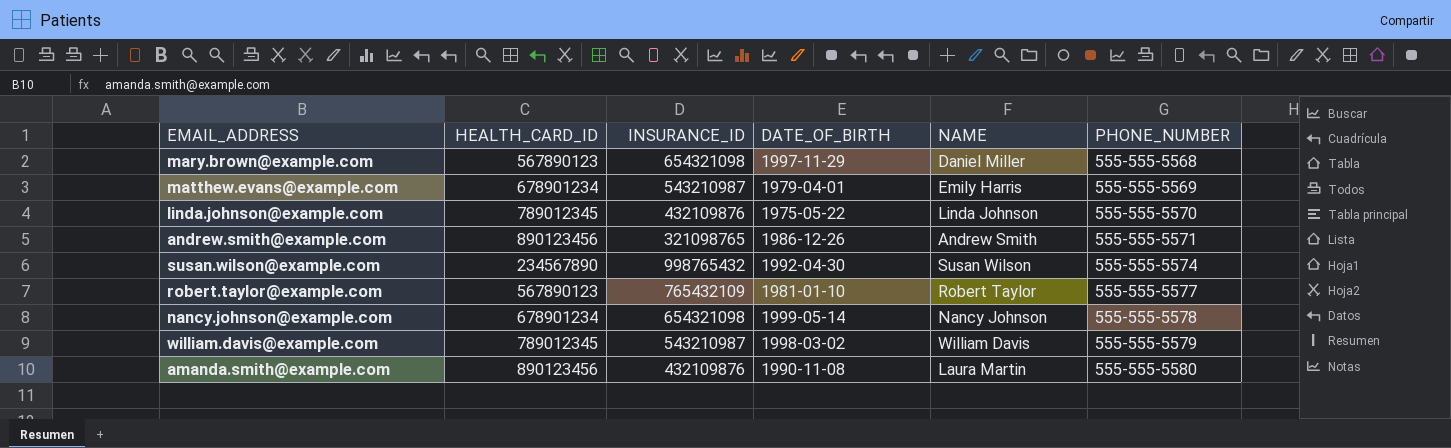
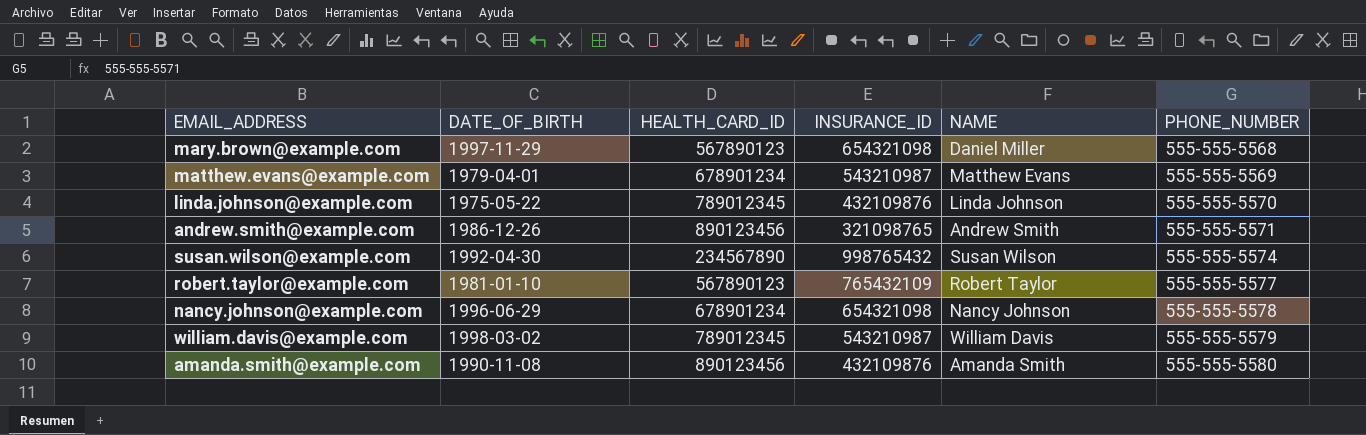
column DATE_OF_BIRTH | position: 4 -> 2
matthew.evans@example.com | NAME: Emily Harris -> Matthew Evans
nancy.johnson@example.com | DATE_OF_BIRTH: 1999-05-14 -> 1996-06-29
amanda.smith@example.com | NAME: Laura Martin -> Amanda Smith

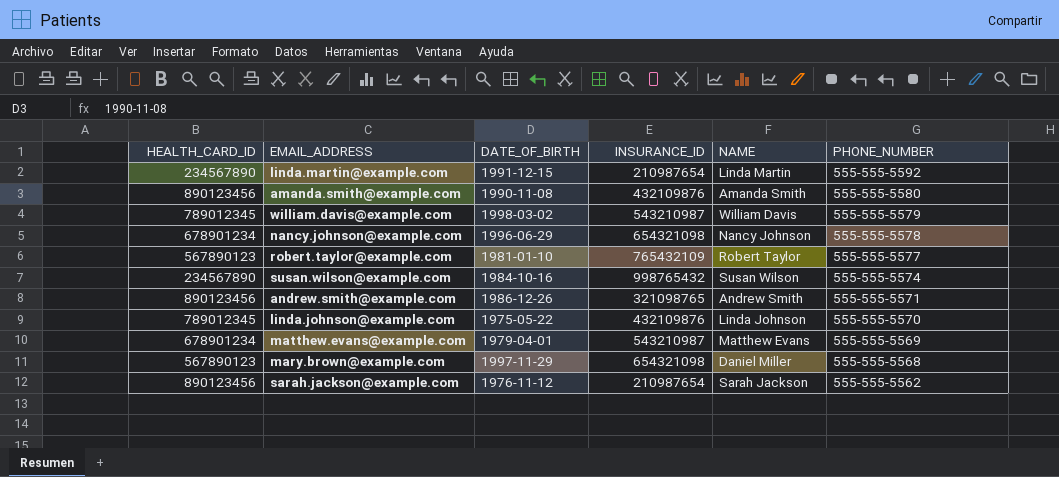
row order: PHONE_NUMBER ascending -> PHONE_NUMBER descending
column HEALTH_CARD_ID | position: 3 -> 1
row linda.martin@example.com: none -> 234567890 | 1991-12-15 | 210987654 | Linda Martin | 555-555-5592
susan.wilson@example.com | DATE_OF_BIRTH: 1992-04-30 -> 1984-10-16
row sarah.jackson@example.com: none -> 890123456 | 1976-11-12 | 210987654 | Sarah Jackson | 555-555-5562

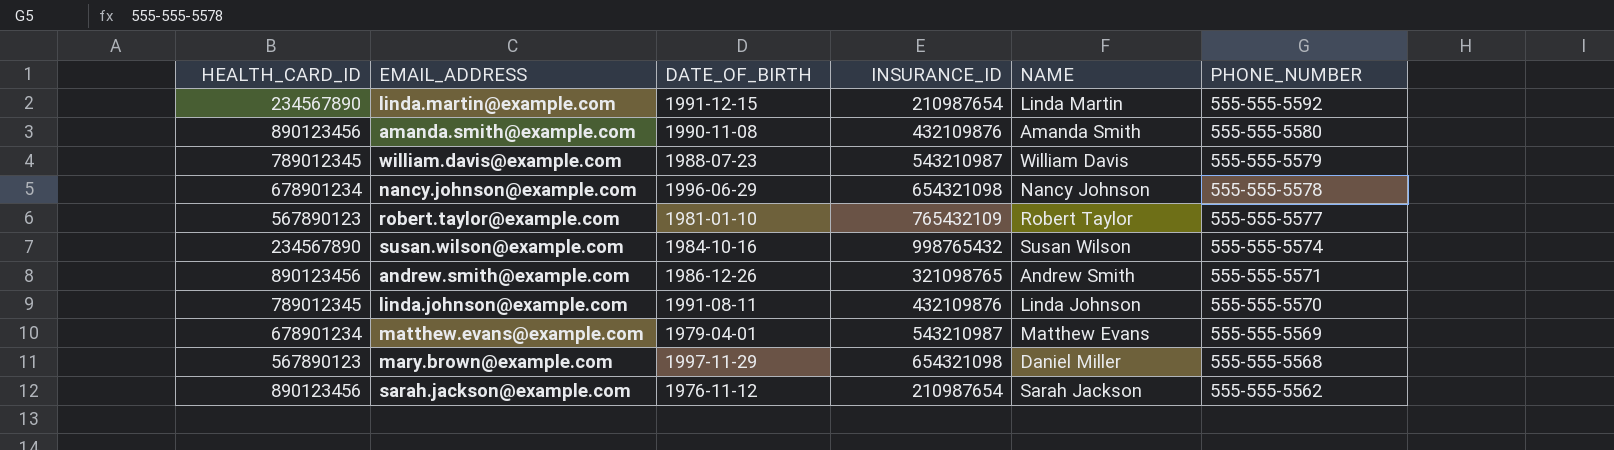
william.davis@example.com | DATE_OF_BIRTH: 1998-03-02 -> 1988-07-23
linda.johnson@example.com | DATE_OF_BIRTH: 1975-05-22 -> 1991-08-11

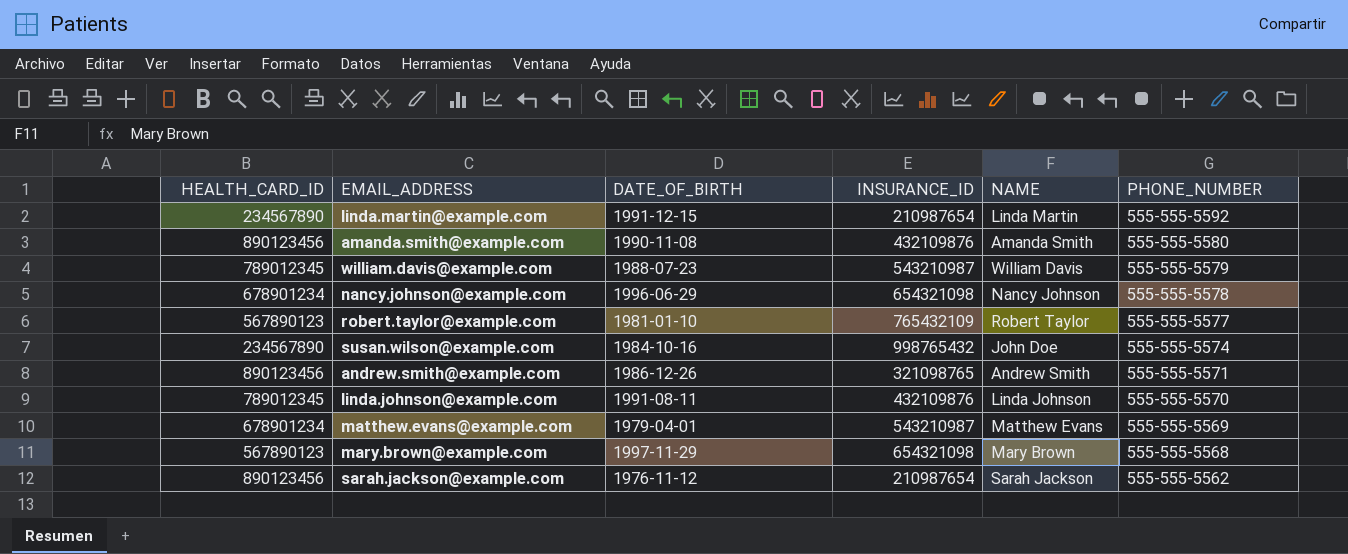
susan.wilson@example.com | NAME: Susan Wilson -> John Doe
mary.brown@example.com | NAME: Daniel Miller -> Mary Brown

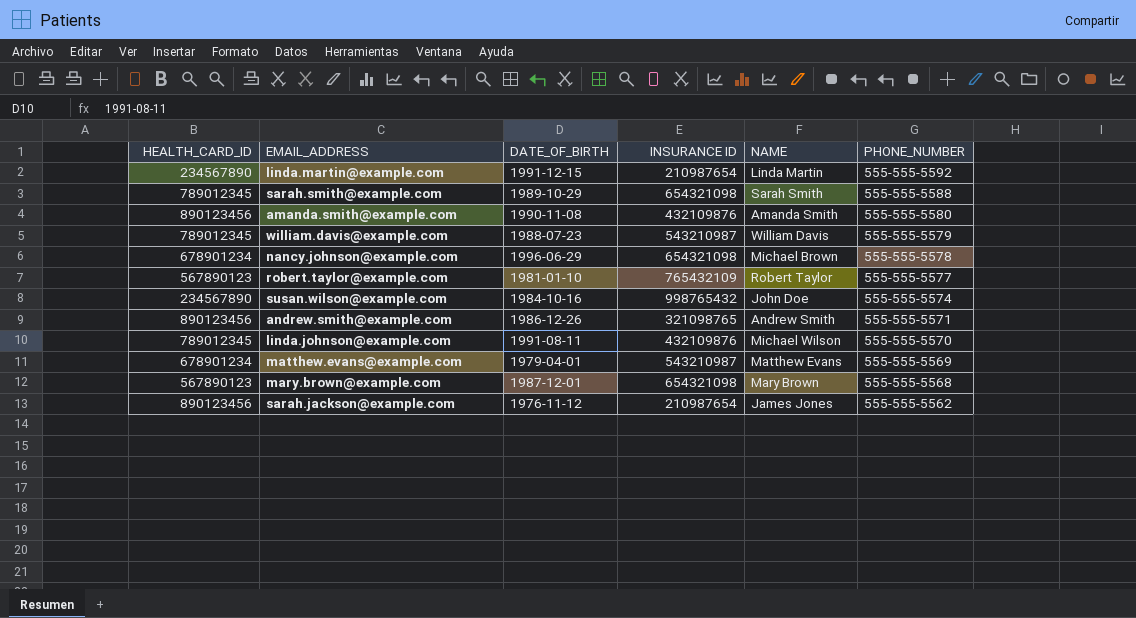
column name: INSURANCE_ID -> INSURANCE ID
row sarah.smith@example.com: none -> 789012345 | 1989-10-29 | 654321098 | Sarah Smith | 555-555-5588
nancy.johnson@example.com | NAME: Nancy Johnson -> Michael Brown
linda.johnson@example.com | NAME: Linda Johnson -> Michael Wilson
mary.brown@example.com | DATE_OF_BIRTH: 1997-11-29 -> 1987-12-01
sarah.jackson@example.com | NAME: Sarah Jackson -> James Jones

